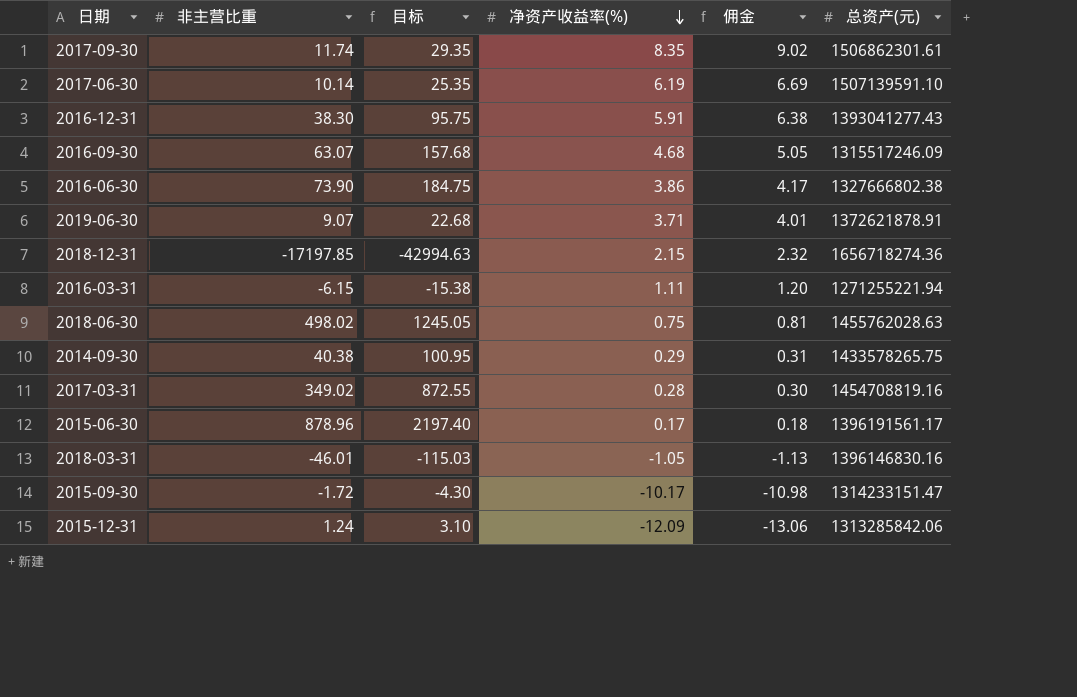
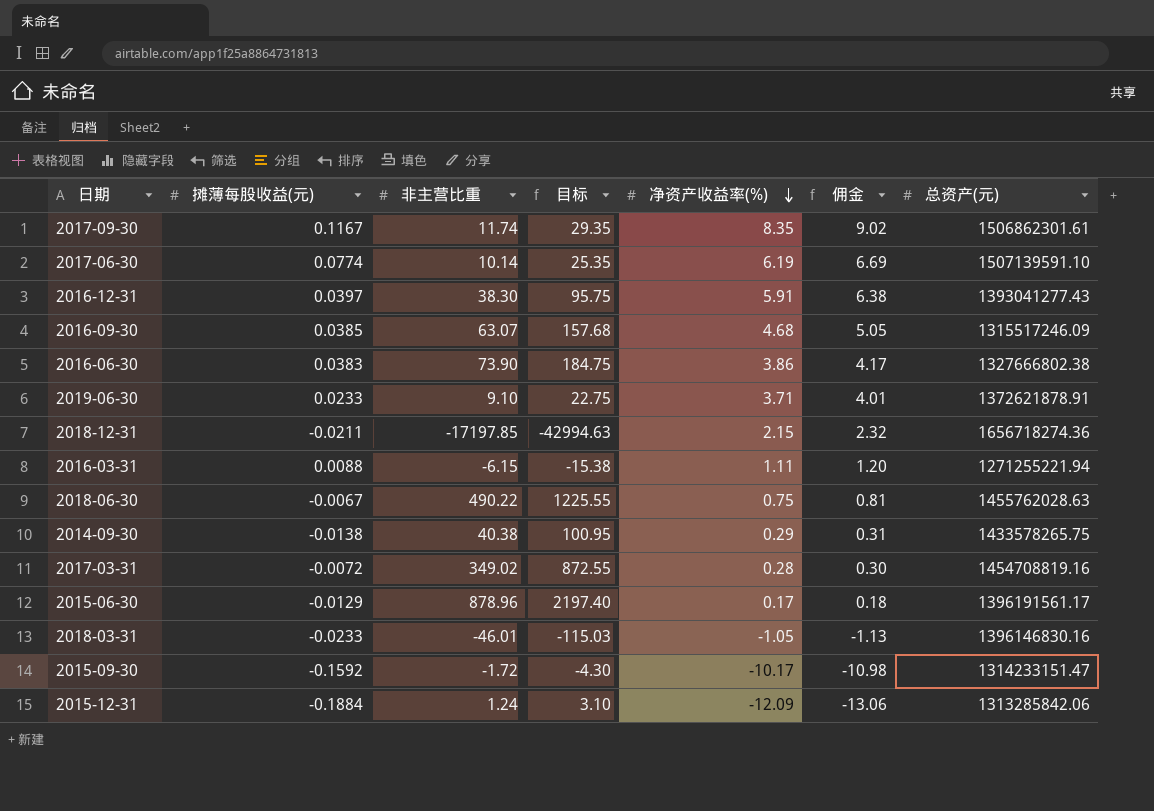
column 摊薄每股收益(元) | position: none -> 2
2019-06-30 | 非主营比重: 9.07 -> 9.10
2019-06-30 | 目标: 22.68 -> 22.75
2018-06-30 | 非主营比重: 498.02 -> 490.22
2018-06-30 | 目标: 1245.05 -> 1225.55

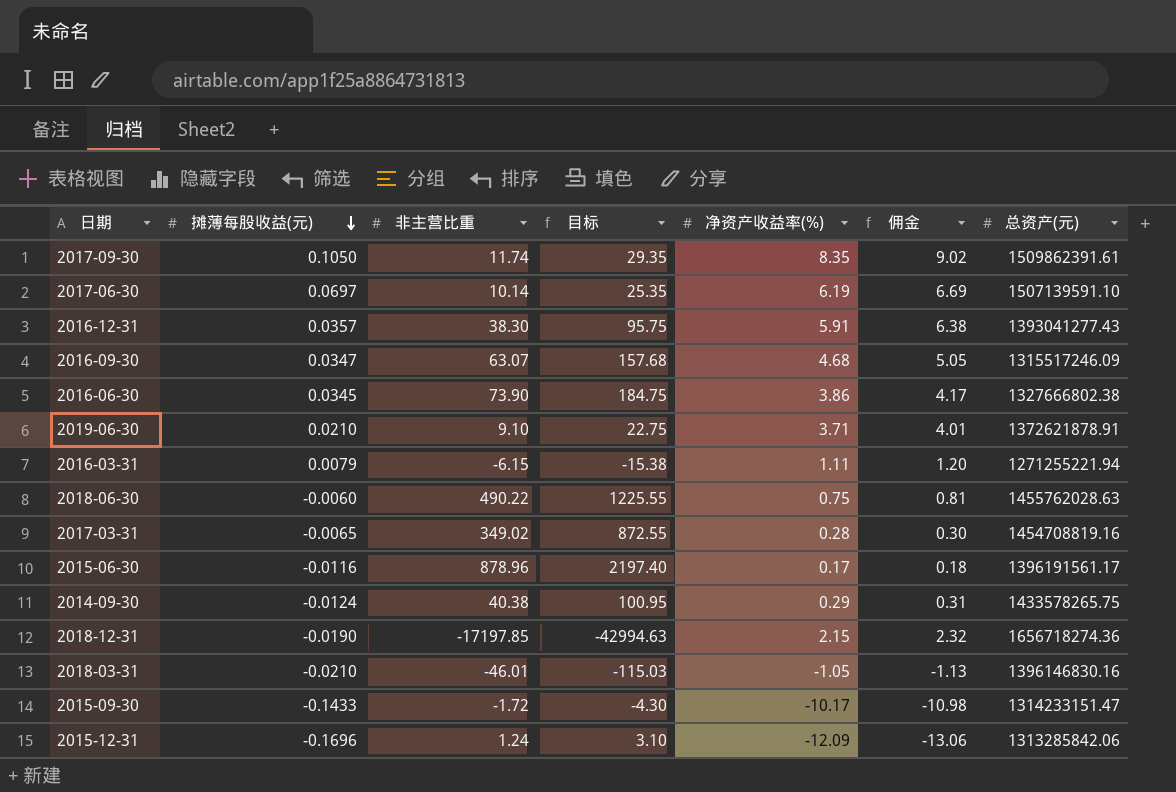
row order: 净资产收益率(%) descending -> 摊薄每股收益(元) descending
2017-09-30 | 摊薄每股收益(元): 0.1167 -> 0.1050
2017-09-30 | 总资产(元): 1506862301.61 -> 1509862391.61
2017-06-30 | 摊薄每股收益(元): 0.0774 -> 0.0697
2016-12-31 | 摊薄每股收益(元): 0.0397 -> 0.0357
2016-09-30 | 摊薄每股收益(元): 0.0385 -> 0.0347
2016-06-30 | 摊薄每股收益(元): 0.0383 -> 0.0345
2019-06-30 | 摊薄每股收益(元): 0.0233 -> 0.0210
2016-03-31 | 摊薄每股收益(元): 0.0088 -> 0.0079
2018-06-30 | 摊薄每股收益(元): -0.0067 -> -0.0060
2017-03-31 | 摊薄每股收益(元): -0.0072 -> -0.0065
2015-06-30 | 摊薄每股收益(元): -0.0129 -> -0.0116
2014-09-30 | 摊薄每股收益(元): -0.0138 -> -0.0124
2018-12-31 | 摊薄每股收益(元): -0.0211 -> -0.0190
2018-03-31 | 摊薄每股收益(元): -0.0233 -> -0.0210
2015-09-30 | 摊薄每股收益(元): -0.1592 -> -0.1433
2015-12-31 | 摊薄每股收益(元): -0.1884 -> -0.1696

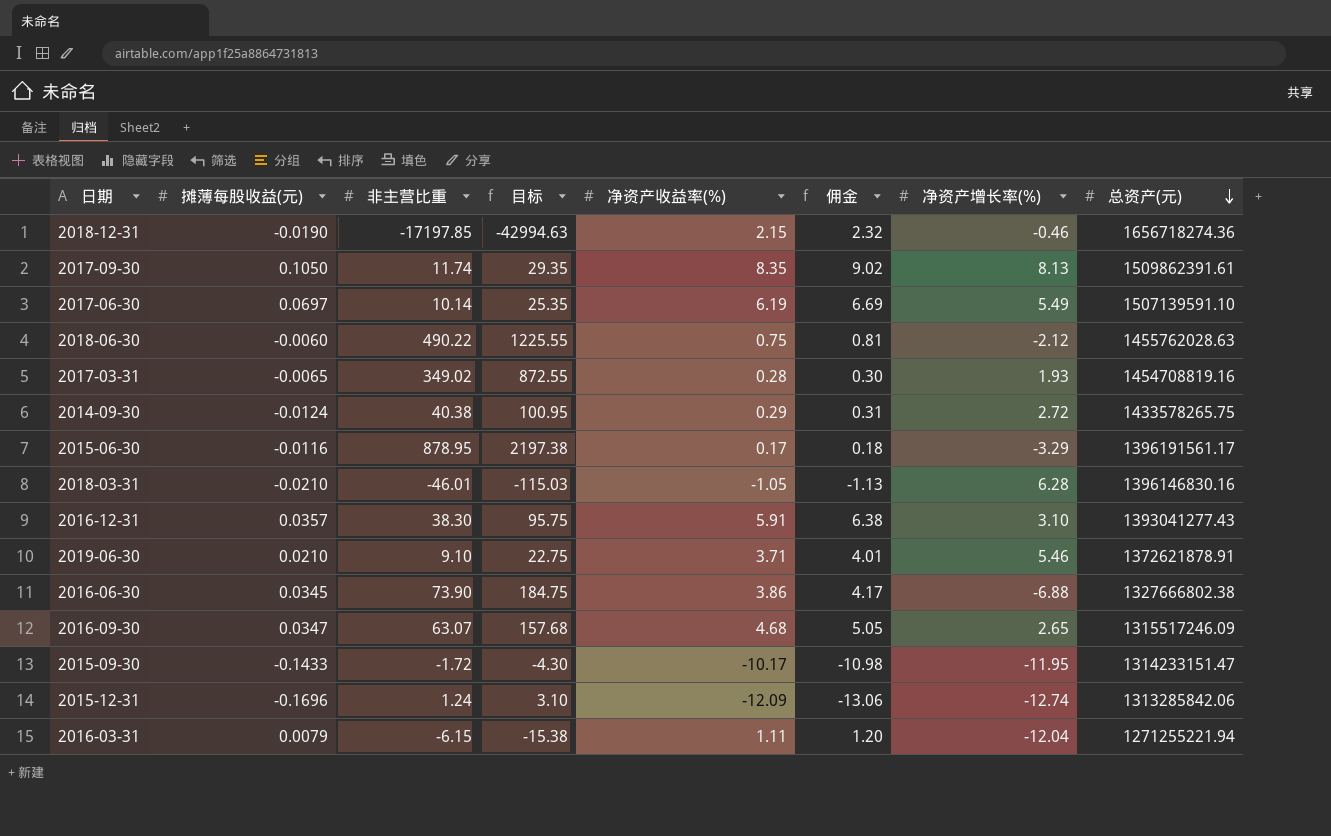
row order: 摊薄每股收益(元) descending -> 总资产(元) descending
column 净资产增长率(%) | position: none -> 7
2015-06-30 | 非主营比重: 878.96 -> 878.95
2015-06-30 | 目标: 2197.40 -> 2197.38

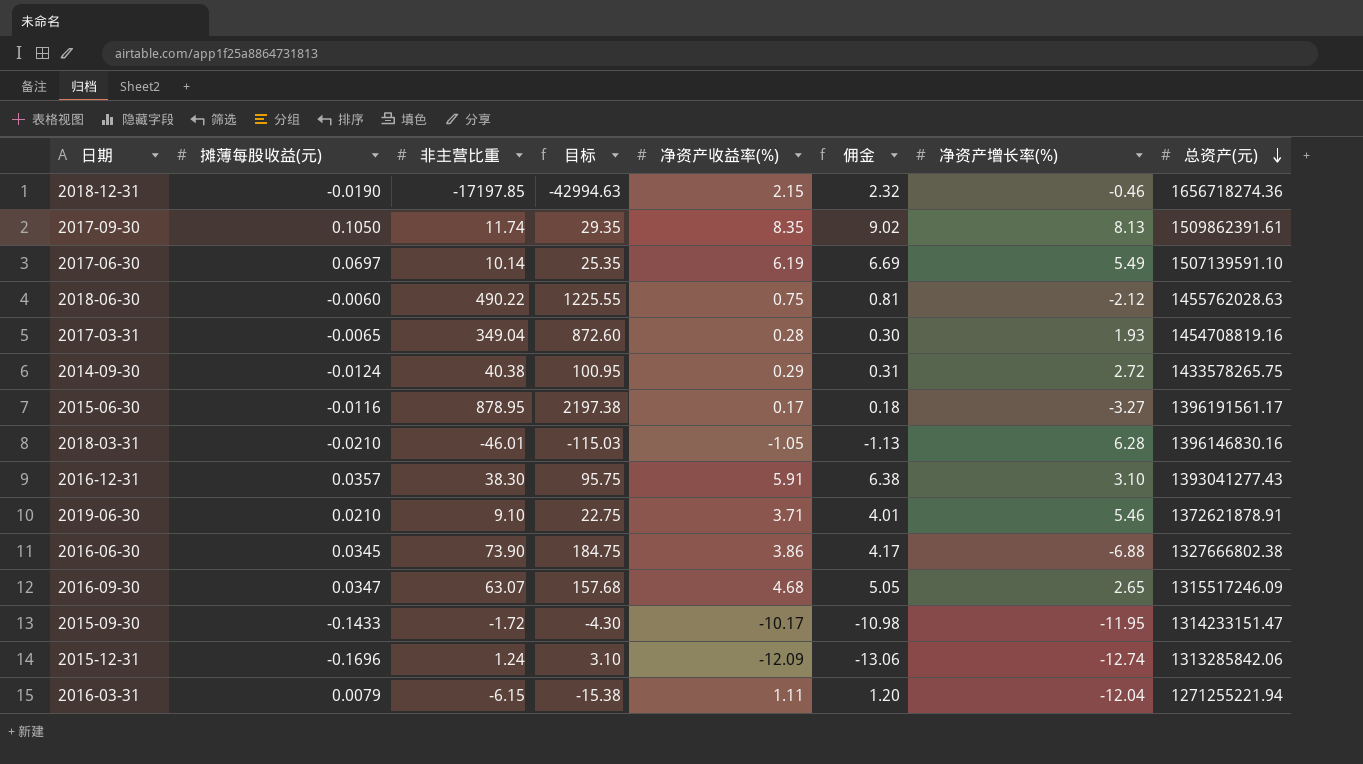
2017-03-31 | 非主营比重: 349.02 -> 349.04
2017-03-31 | 目标: 872.55 -> 872.60
2015-06-30 | 净资产增长率(%): -3.29 -> -3.27

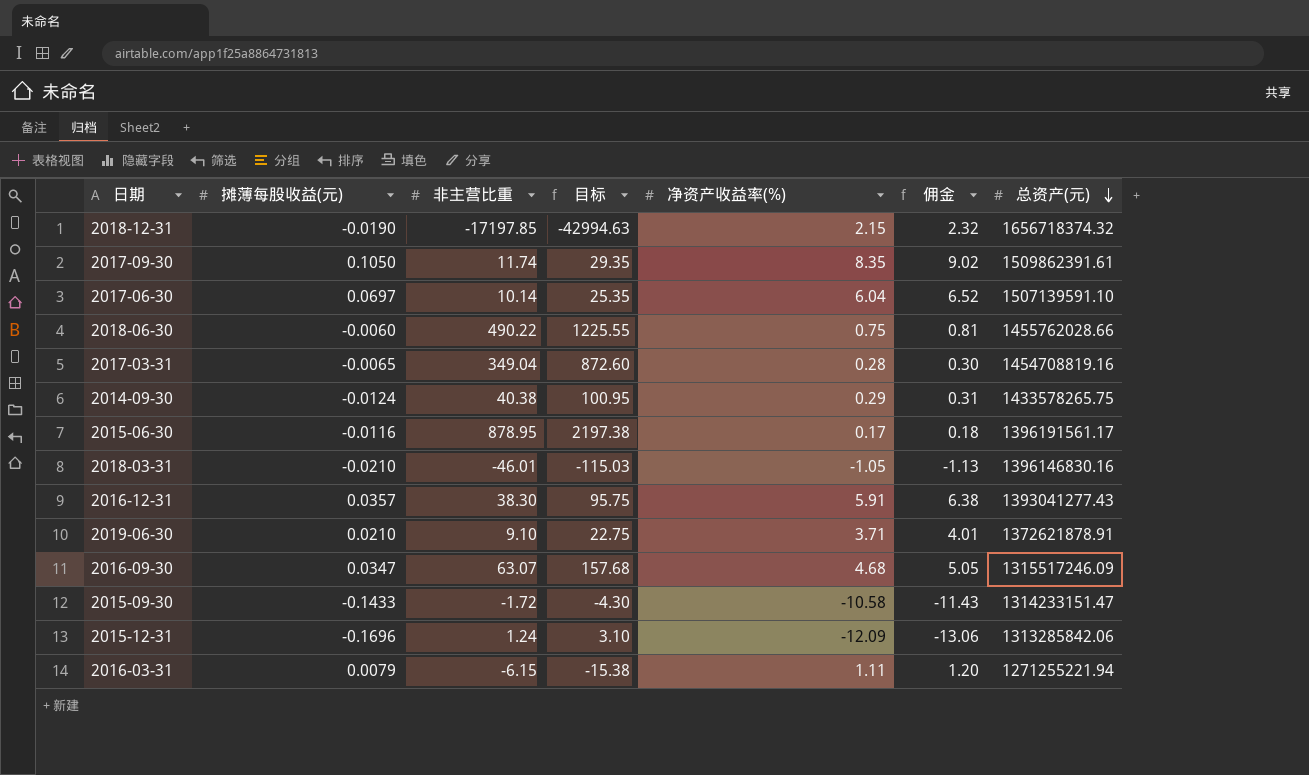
column 净资产增长率(%) | position: 7 -> none
row 2016-06-30: 0.0345 | 73.90 | 184.75 | 3.86 | 4.17 | -6.88 | 1327666802.38 -> none
2018-12-31 | 总资产(元): 1656718274.36 -> 1656718374.32
2017-06-30 | 净资产收益率(%): 6.19 -> 6.04
2017-06-30 | 佣金: 6.69 -> 6.52
2018-06-30 | 总资产(元): 1455762028.63 -> 1455762028.66
2015-09-30 | 净资产收益率(%): -10.17 -> -10.58
2015-09-30 | 佣金: -10.98 -> -11.43

